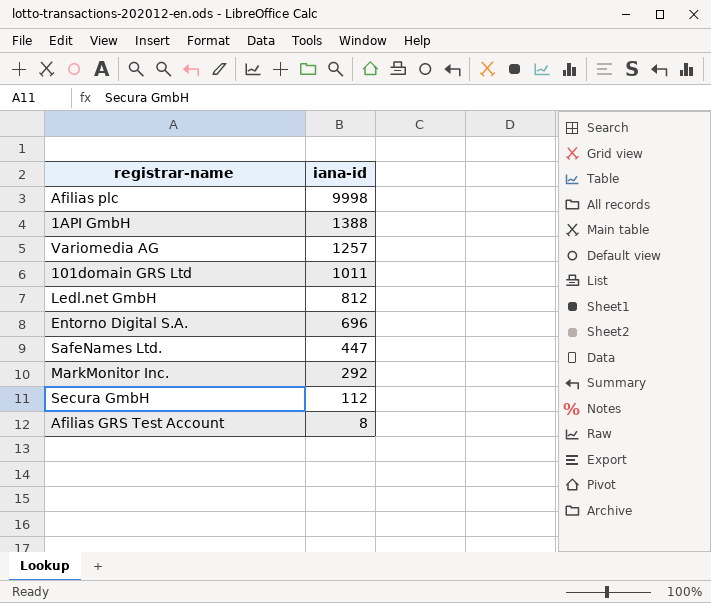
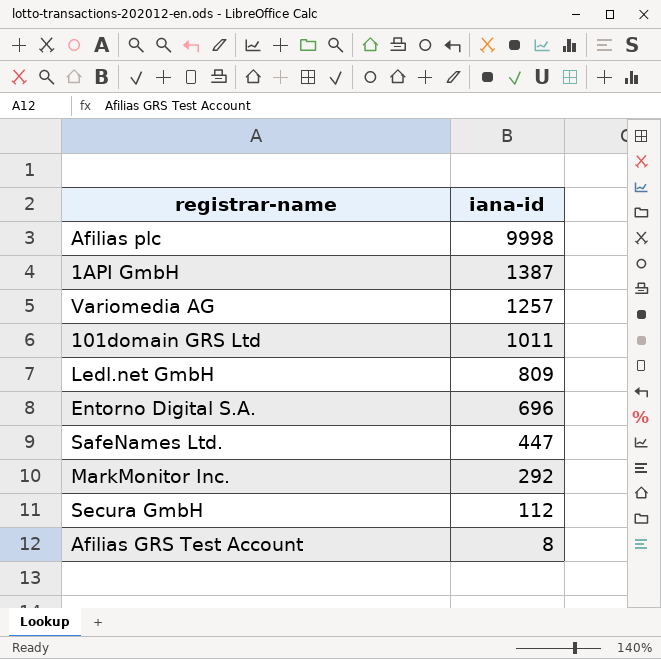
1API GmbH | iana-id: 1388 -> 1387
Ledl.net GmbH | iana-id: 812 -> 809

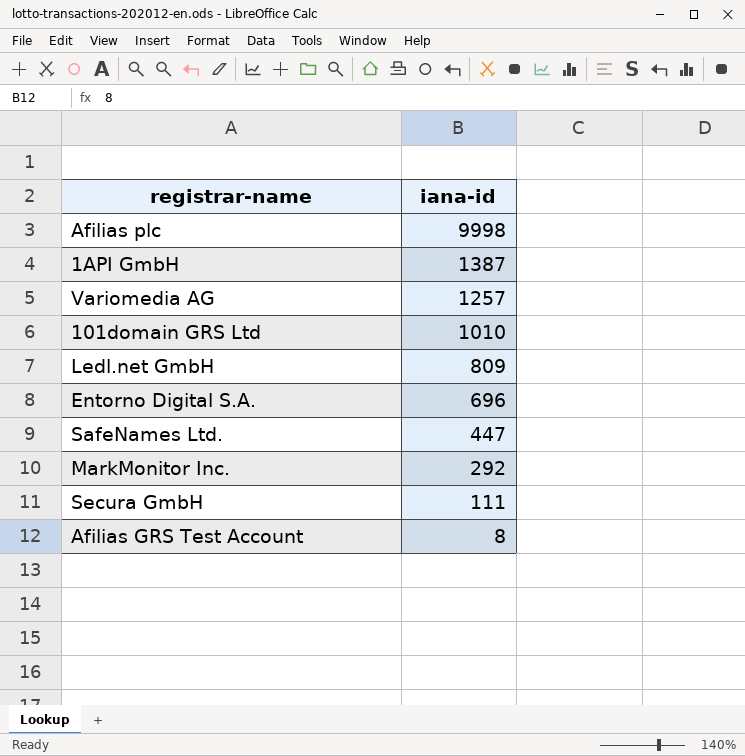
101domain GRS Ltd | iana-id: 1011 -> 1010
Secura GmbH | iana-id: 112 -> 111

